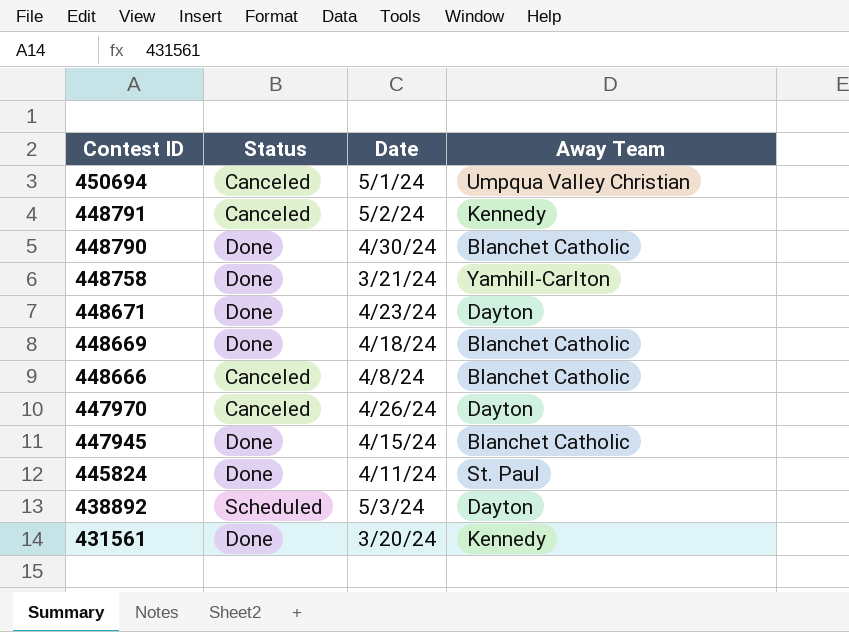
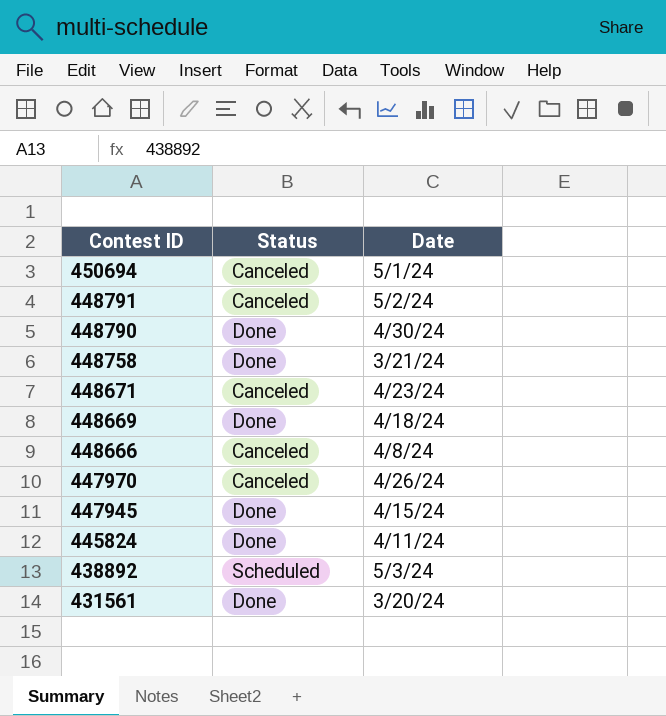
column Away Team | position: 4 -> none
448671 | Status: Done -> Canceled

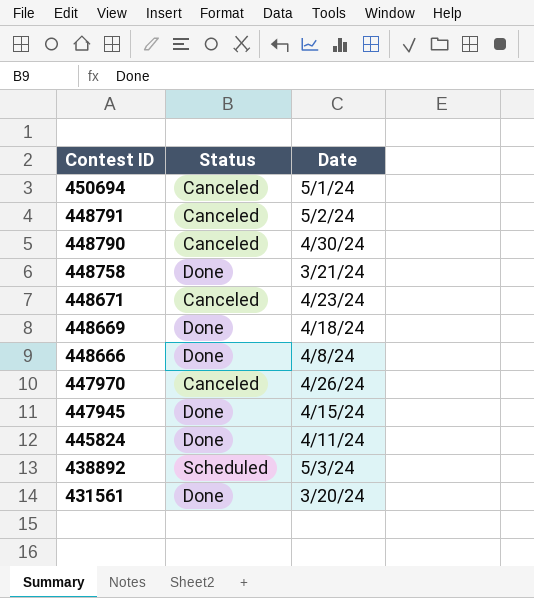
448790 | Status: Done -> Canceled
448666 | Status: Canceled -> Done

